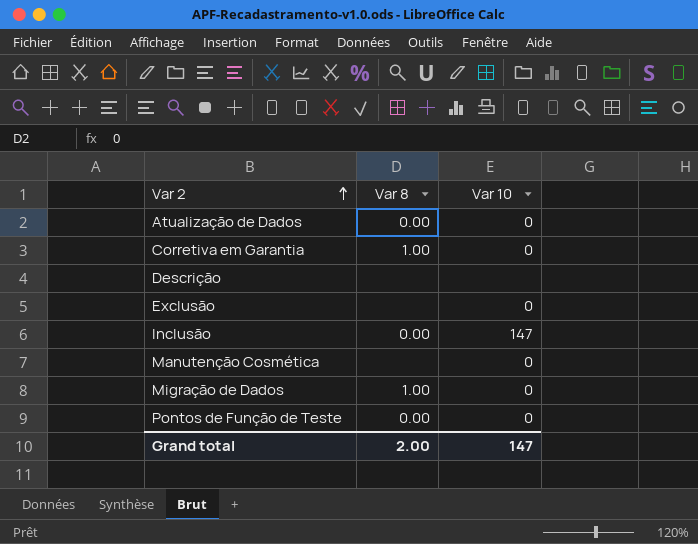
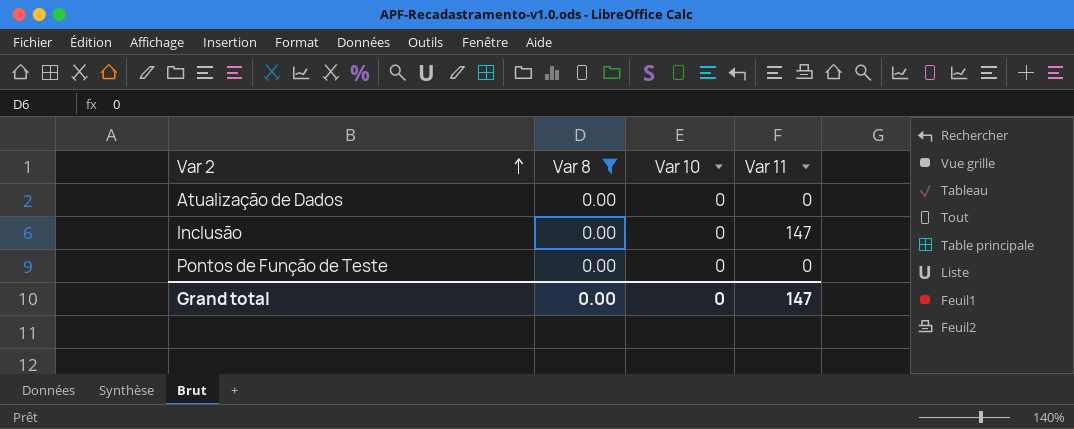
filter: none -> Var 8 = 0.00
column Var 11 | position: none -> 4
Inclusão | Var 10: 147 -> 0
Grand total | Var 8: 2.00 -> 0.00
Grand total | Var 10: 147 -> 0

